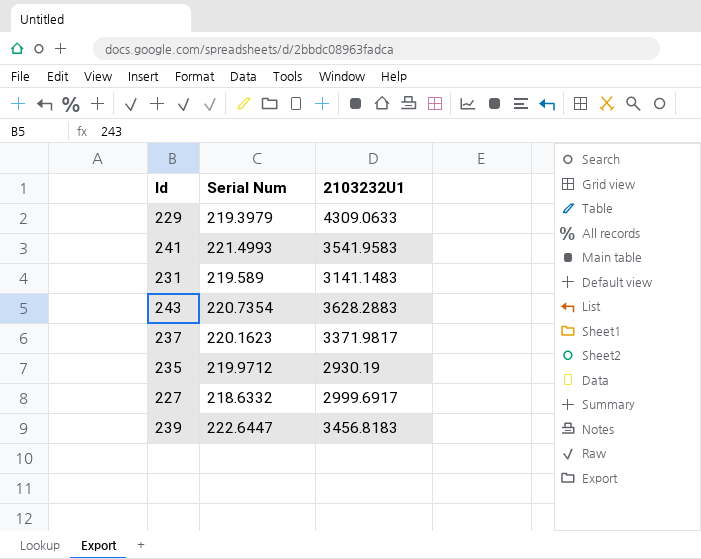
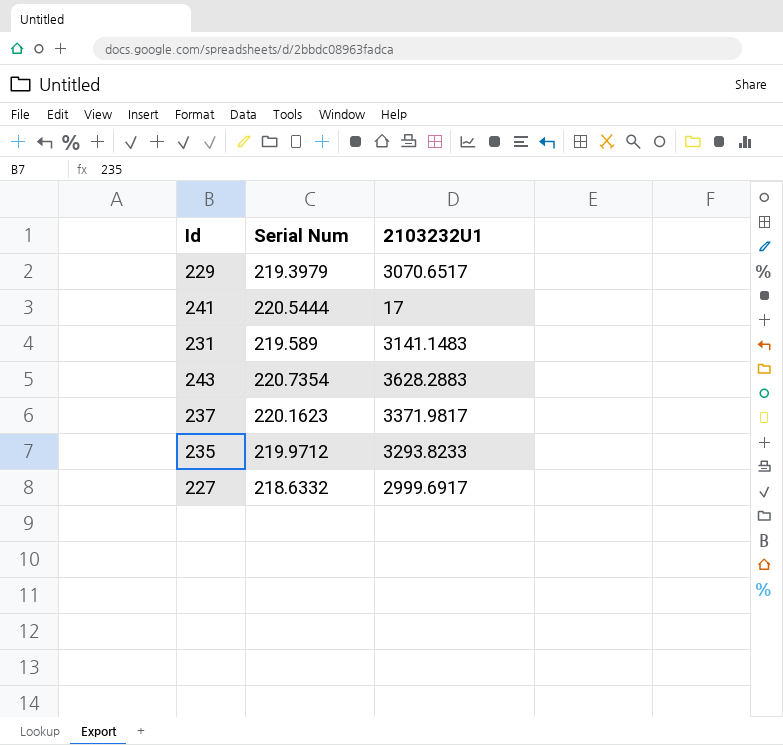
row 239: 222.6447 | 3456.8183 -> none
229 | 2103232U1: 4309.0633 -> 3070.6517
241 | Serial Num: 221.4993 -> 220.5444
241 | 2103232U1: 3541.9583 -> 17
235 | 2103232U1: 2930.19 -> 3293.8233

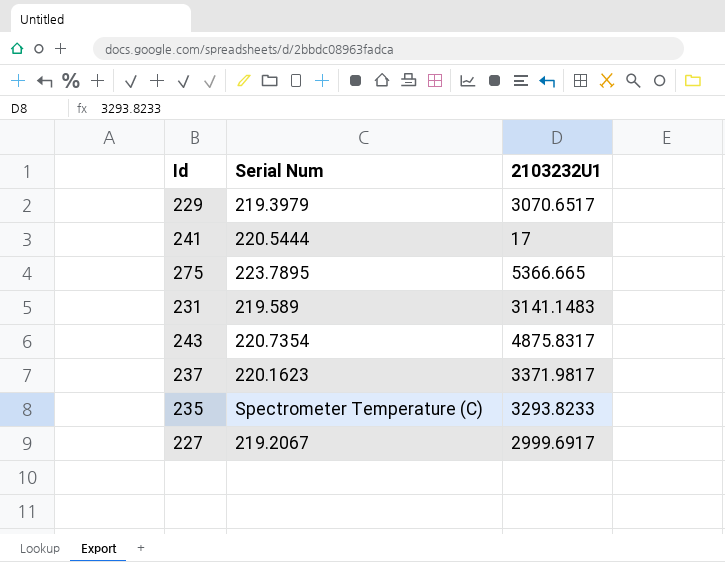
row 275: none -> 223.7895 | 5366.665
243 | 2103232U1: 3628.2883 -> 4875.8317
235 | Serial Num: 219.9712 -> Spectrometer Temperature (C)
227 | Serial Num: 218.6332 -> 219.2067

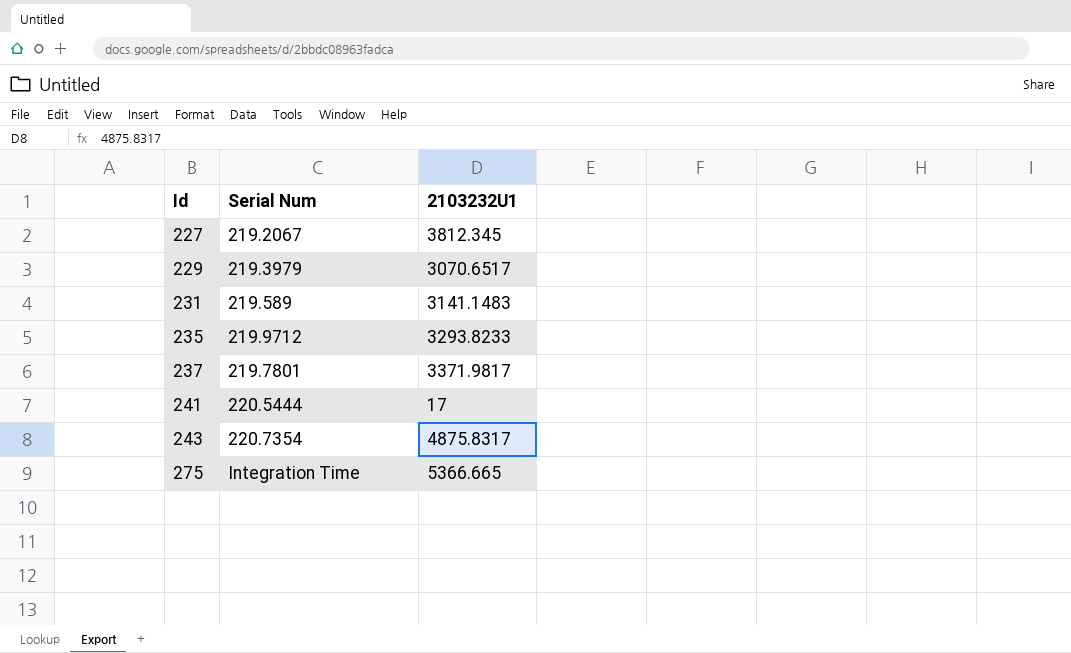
row order: none -> Id ascending
227 | 2103232U1: 2999.6917 -> 3812.345
235 | Serial Num: Spectrometer Temperature (C) -> 219.9712
237 | Serial Num: 220.1623 -> 219.7801
275 | Serial Num: 223.7895 -> Integration Time

